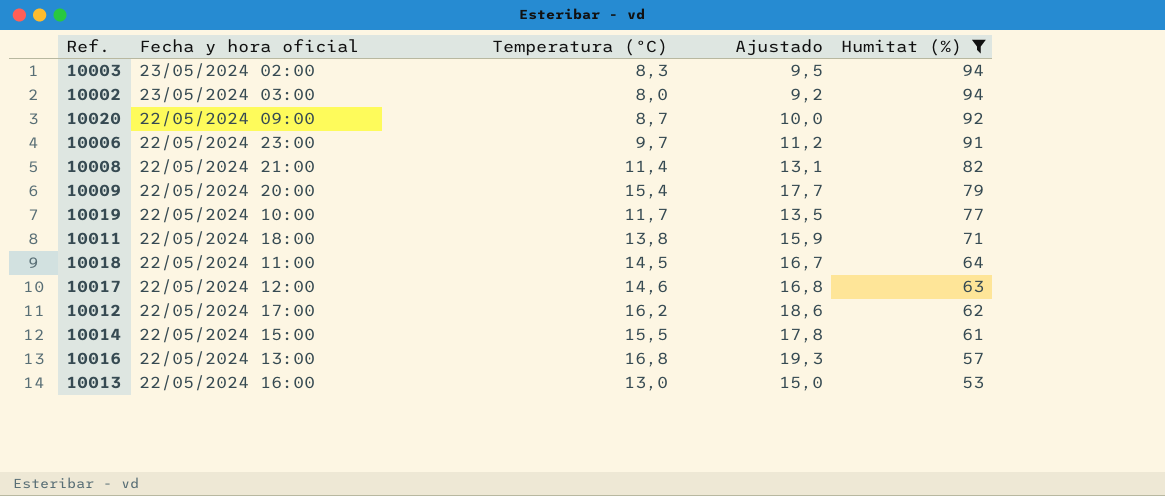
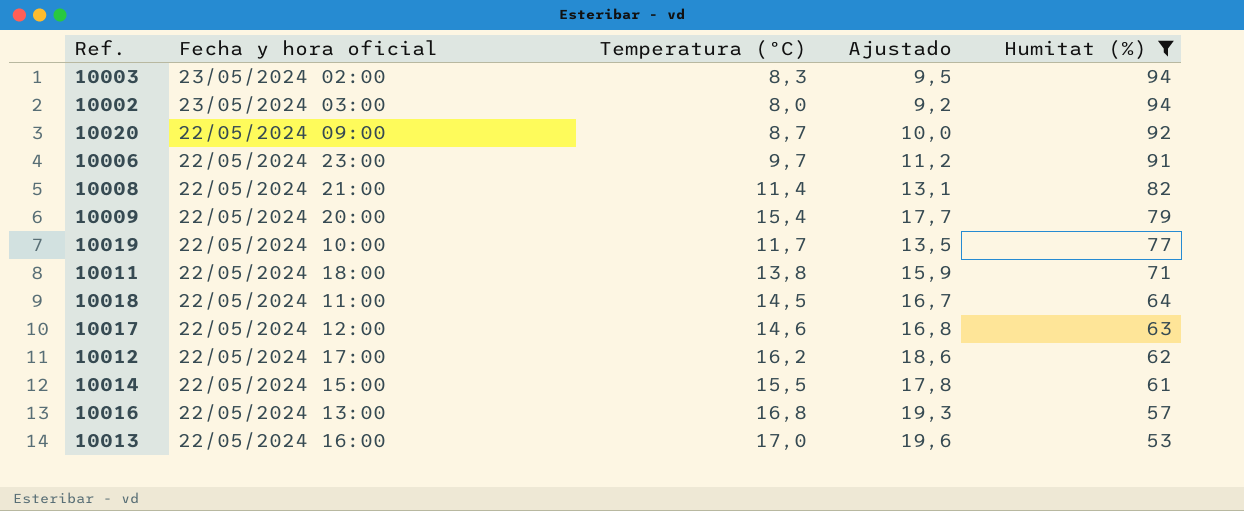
10013 | Temperatura (ºC): 13,0 -> 17,0
10013 | Ajustado: 15,0 -> 19,6

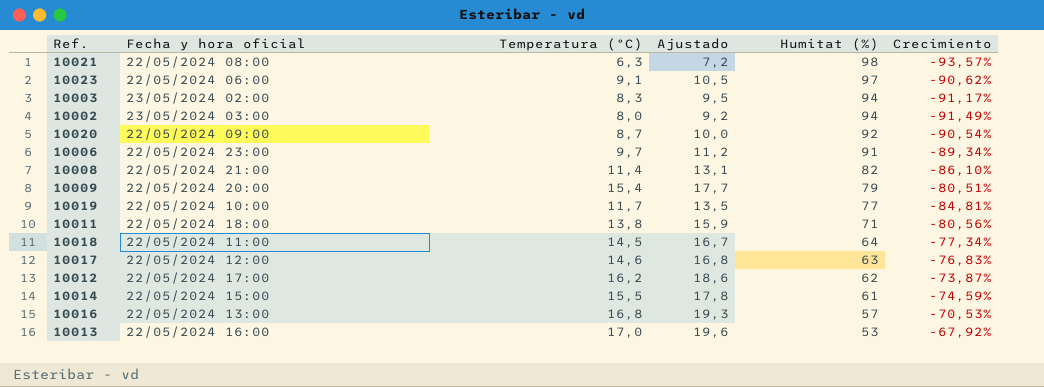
filter: Humitat (%) <= 94 -> none
column Crecimiento | formula: none -> ([Temperatura (ºC)] - [Humitat (%)]) / [Humitat (%)]

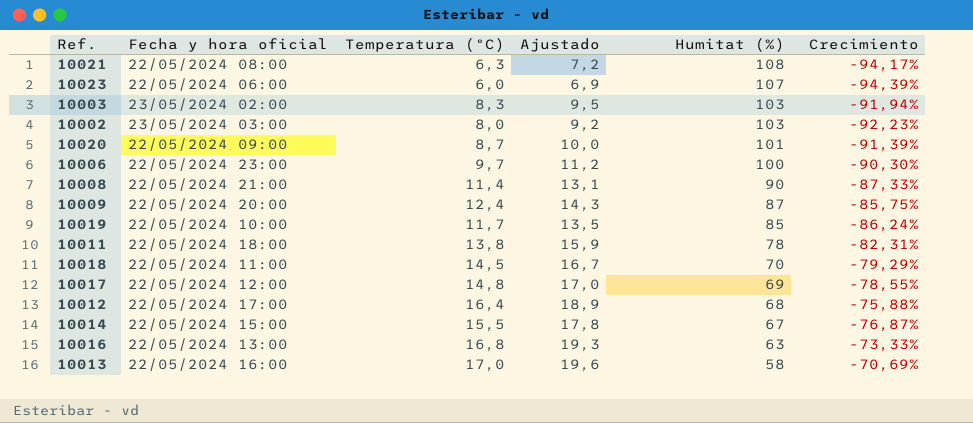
10021 | Humitat (%): 98 -> 108
10021 | Crecimiento: -93,57% -> -94,17%
10023 | Temperatura (ºC): 9,1 -> 6,0
10023 | Ajustado: 10,5 -> 6,9
10023 | Humitat (%): 97 -> 107
10023 | Crecimiento: -90,62% -> -94,39%
10003 | Humitat (%): 94 -> 103
10003 | Crecimiento: -91,17% -> -91,94%
10002 | Humitat (%): 94 -> 103
10002 | Crecimiento: -91,49% -> -92,23%
10020 | Humitat (%): 92 -> 101
10020 | Crecimiento: -90,54% -> -91,39%
10006 | Humitat (%): 91 -> 100
10006 | Crecimiento: -89,34% -> -90,30%
10008 | Humitat (%): 82 -> 90
10008 | Crecimiento: -86,10% -> -87,33%
10009 | Temperatura (ºC): 15,4 -> 12,4
10009 | Ajustado: 17,7 -> 14,3
10009 | Humitat (%): 79 -> 87
10009 | Crecimiento: -80,51% -> -85,75%
10019 | Humitat (%): 77 -> 85
10019 | Crecimiento: -84,81% -> -86,24%
10011 | Humitat (%): 71 -> 78
10011 | Crecimiento: -80,56% -> -82,31%
10018 | Humitat (%): 64 -> 70
10018 | Crecimiento: -77,34% -> -79,29%
10017 | Temperatura (ºC): 14,6 -> 14,8
10017 | Ajustado: 16,8 -> 17,0
10017 | Humitat (%): 63 -> 69
10017 | Crecimiento: -76,83% -> -78,55%
10012 | Temperatura (ºC): 16,2 -> 16,4
10012 | Ajustado: 18,6 -> 18,9
10012 | Humitat (%): 62 -> 68
10012 | Crecimiento: -73,87% -> -75,88%
10014 | Humitat (%): 61 -> 67
10014 | Crecimiento: -74,59% -> -76,87%
10016 | Humitat (%): 57 -> 63
10016 | Crecimiento: -70,53% -> -73,33%
10013 | Humitat (%): 53 -> 58
10013 | Crecimiento: -67,92% -> -70,69%

